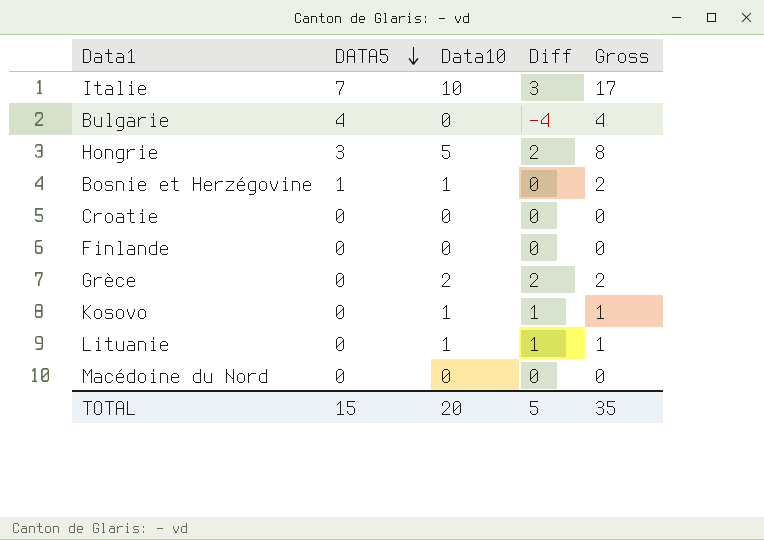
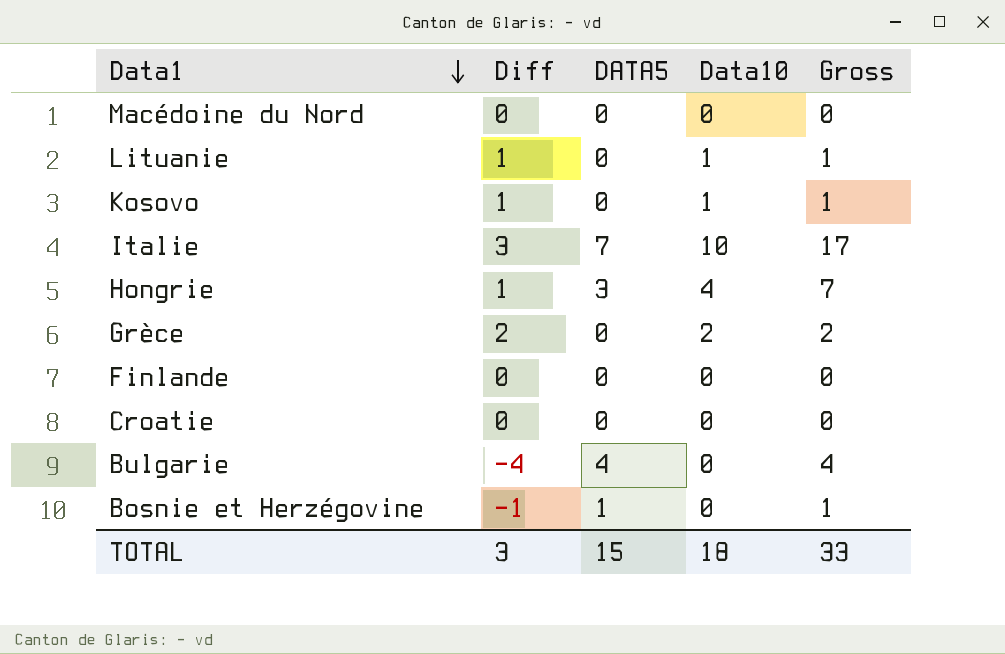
row order: DATA5 descending -> Data1 descending
column Diff | position: 4 -> 2
Hongrie | Diff: 2 -> 1
Hongrie | Data10: 5 -> 4
Hongrie | Gross: 8 -> 7
Bosnie et Herzégovine | Diff: 0 -> -1
Bosnie et Herzégovine | Data10: 1 -> 0
Bosnie et Herzégovine | Gross: 2 -> 1
TOTAL | Diff: 5 -> 3
TOTAL | Data10: 20 -> 18
TOTAL | Gross: 35 -> 33

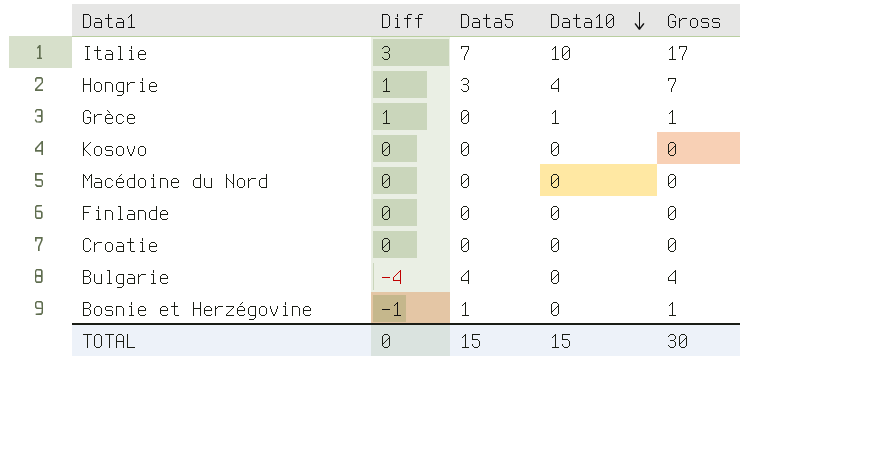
row order: Data1 descending -> Data10 descending
column name: DATA5 -> Data5
row Lituanie: 1 | 0 | 1 | 1 -> none
Grèce | Diff: 2 -> 1
Grèce | Data10: 2 -> 1
Grèce | Gross: 2 -> 1
Kosovo | Diff: 1 -> 0
Kosovo | Data10: 1 -> 0
Kosovo | Gross: 1 -> 0
TOTAL | Diff: 3 -> 0
TOTAL | Data10: 18 -> 15
TOTAL | Gross: 33 -> 30

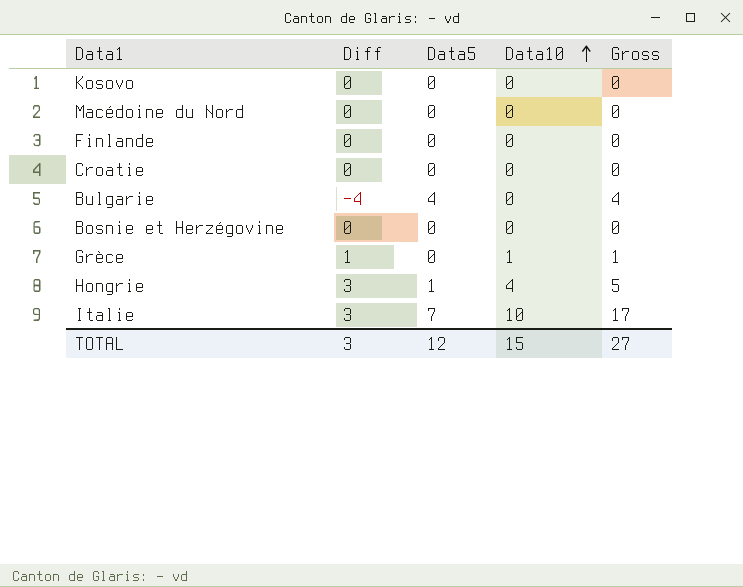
row order: Data10 descending -> Data10 ascending
Bosnie et Herzégovine | Diff: -1 -> 0
Bosnie et Herzégovine | Data5: 1 -> 0
Bosnie et Herzégovine | Gross: 1 -> 0
Hongrie | Diff: 1 -> 3
Hongrie | Data5: 3 -> 1
Hongrie | Gross: 7 -> 5
TOTAL | Diff: 0 -> 3
TOTAL | Data5: 15 -> 12
TOTAL | Gross: 30 -> 27

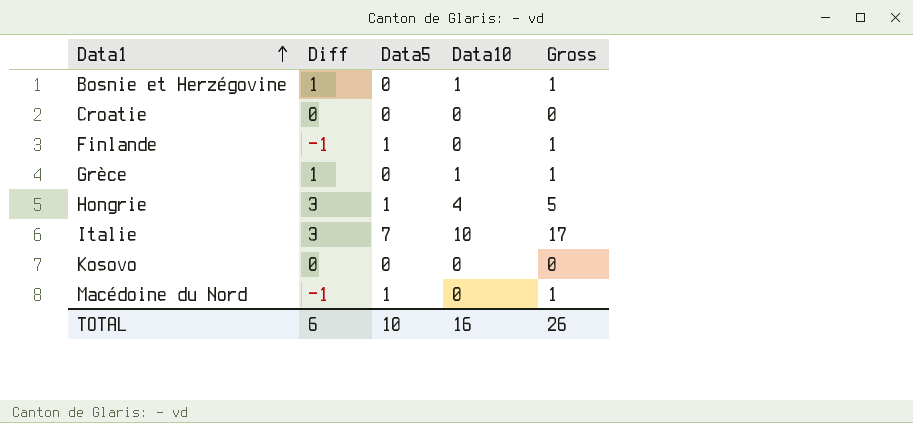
row order: Data10 ascending -> Data1 ascending
row Bulgarie: -4 | 4 | 0 | 4 -> none
Bosnie et Herzégovine | Diff: 0 -> 1
Bosnie et Herzégovine | Data10: 0 -> 1
Bosnie et Herzégovine | Gross: 0 -> 1
Finlande | Diff: 0 -> -1
Finlande | Data5: 0 -> 1
Finlande | Gross: 0 -> 1
Macédoine du Nord | Diff: 0 -> -1
Macédoine du Nord | Data5: 0 -> 1
Macédoine du Nord | Gross: 0 -> 1
TOTAL | Diff: 3 -> 6
TOTAL | Data5: 12 -> 10
TOTAL | Data10: 15 -> 16
TOTAL | Gross: 27 -> 26

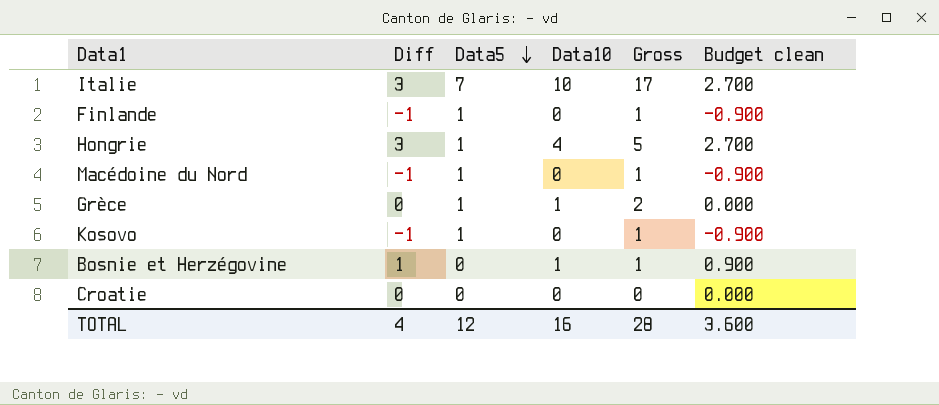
row order: Data1 ascending -> Data5 descending
column Budget clean | formula: none -> [Diff] * 0.9
Grèce | Diff: 1 -> 0
Grèce | Data5: 0 -> 1
Grèce | Gross: 1 -> 2
Kosovo | Diff: 0 -> -1
Kosovo | Data5: 0 -> 1
Kosovo | Gross: 0 -> 1
TOTAL | Diff: 6 -> 4
TOTAL | Data5: 10 -> 12
TOTAL | Gross: 26 -> 28

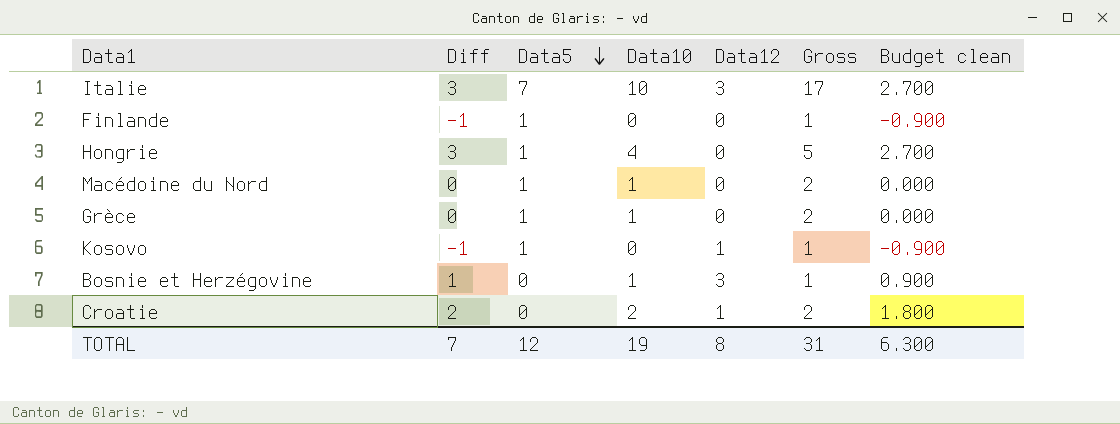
column Data12 | position: none -> 5
Macédoine du Nord | Diff: -1 -> 0
Macédoine du Nord | Data10: 0 -> 1
Macédoine du Nord | Gross: 1 -> 2
Macédoine du Nord | Budget clean: -0.900 -> 0.000
Croatie | Diff: 0 -> 2
Croatie | Data10: 0 -> 2
Croatie | Gross: 0 -> 2
Croatie | Budget clean: 0.000 -> 1.800
TOTAL | Diff: 4 -> 7
TOTAL | Data10: 16 -> 19
TOTAL | Gross: 28 -> 31
TOTAL | Budget clean: 3.600 -> 6.300

